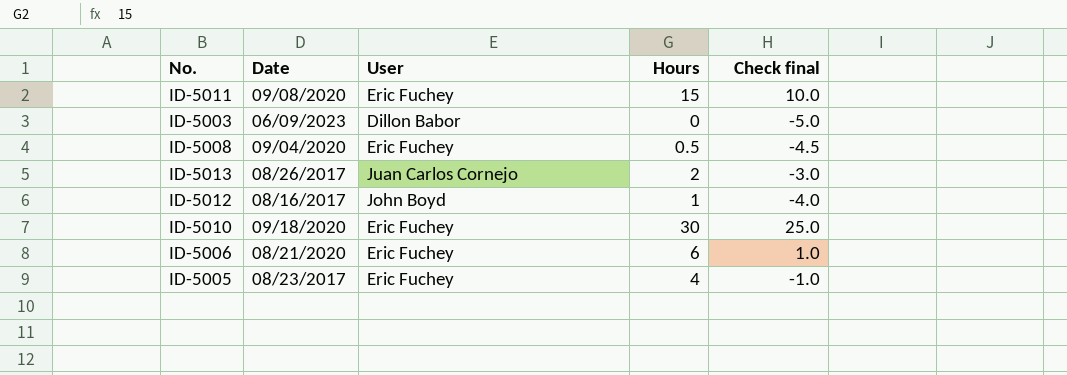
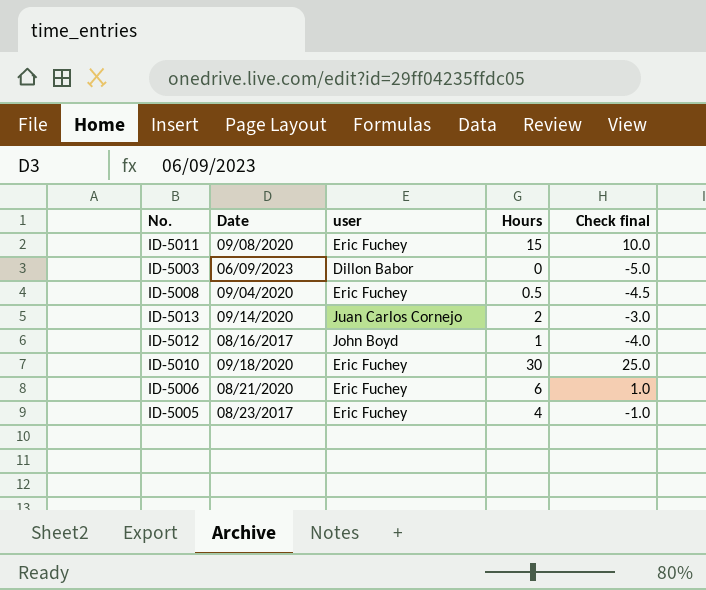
column name: User -> user
ID-5013 | Date: 08/26/2017 -> 09/14/2020

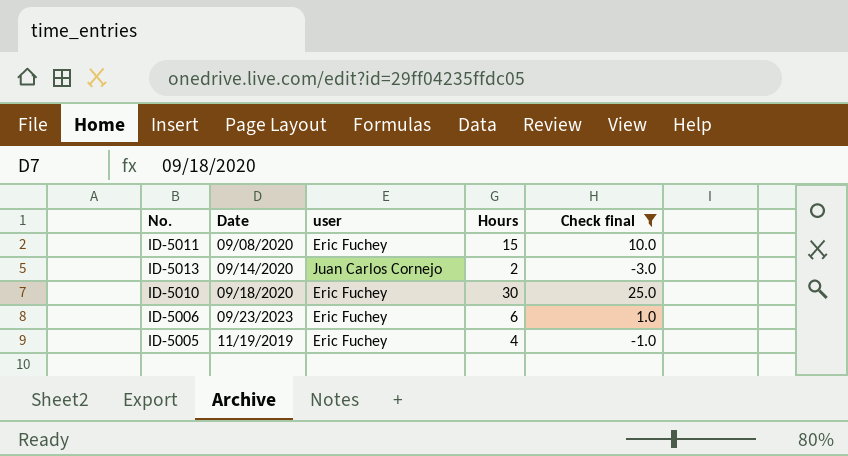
filter: none -> Check final >= -3.0
ID-5006 | Date: 08/21/2020 -> 09/23/2023
ID-5005 | Date: 08/23/2017 -> 11/19/2019

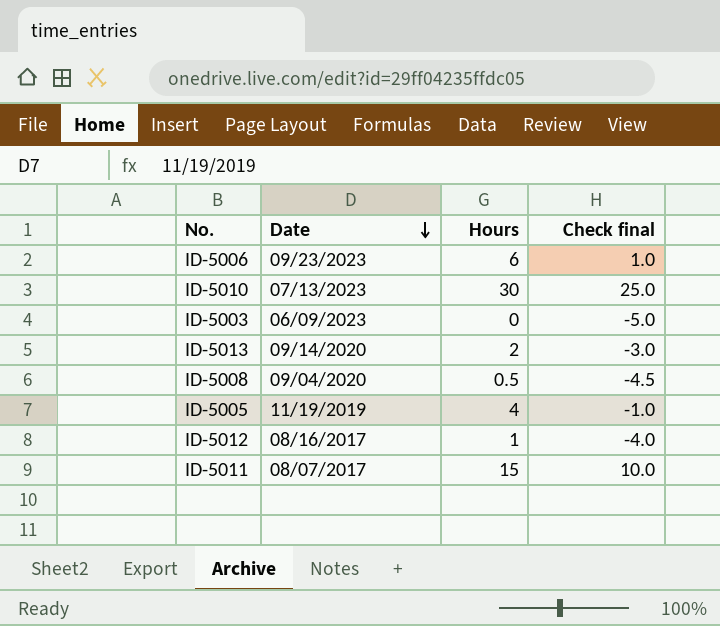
filter: Check final >= -3.0 -> none
row order: none -> Date descending
column user | position: 3 -> none
ID-5010 | Date: 09/18/2020 -> 07/13/2023
ID-5011 | Date: 09/08/2020 -> 08/07/2017

